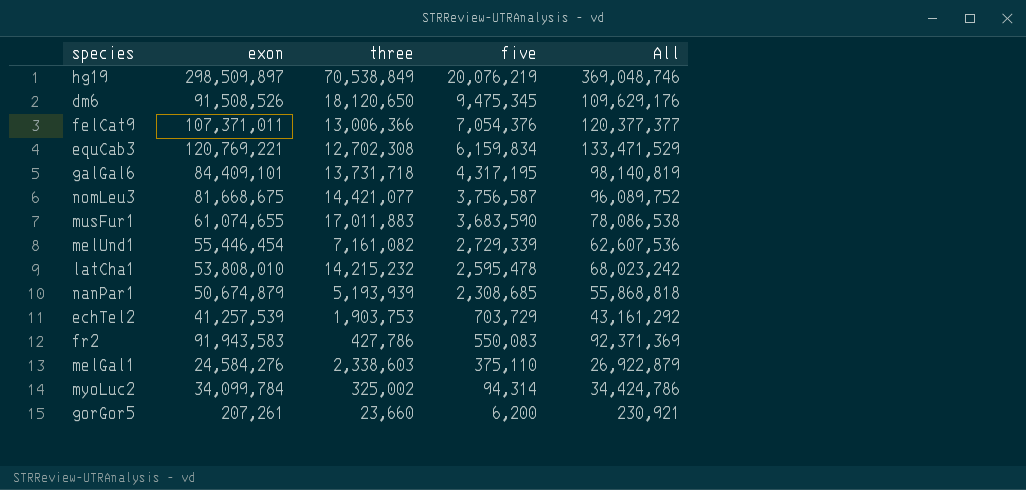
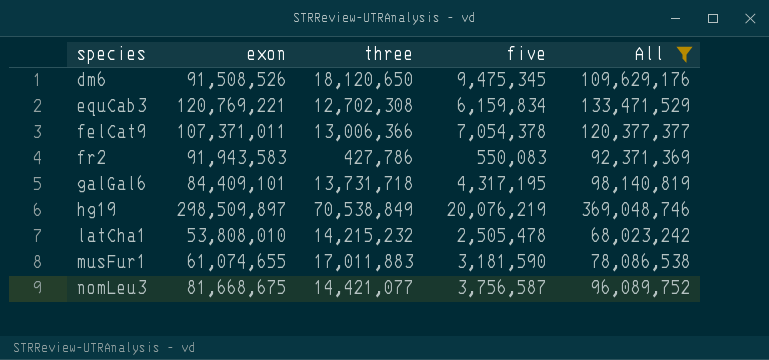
filter: none -> All >= 68,023,242
row order: five descending -> species ascending
felCat9 | five: 7,054,376 -> 7,054,378
latCha1 | five: 2,595,478 -> 2,505,478
musFur1 | five: 3,683,590 -> 3,181,590

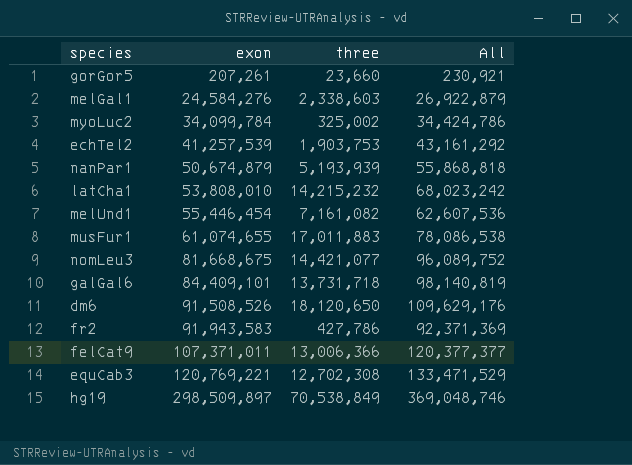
filter: All >= 68,023,242 -> none
row order: species ascending -> exon ascending
column five | position: 4 -> none

